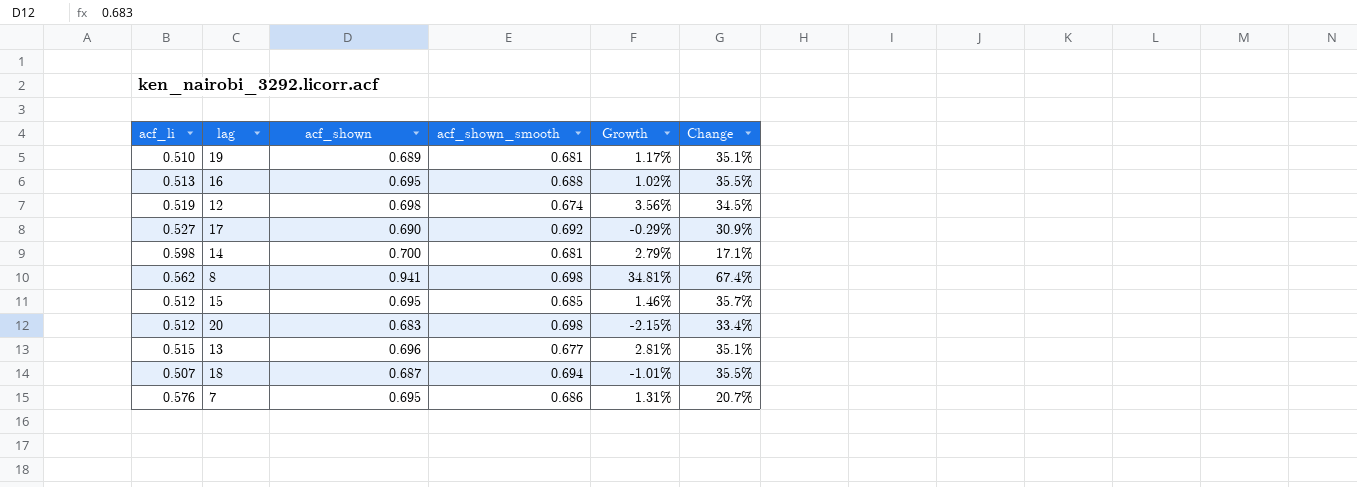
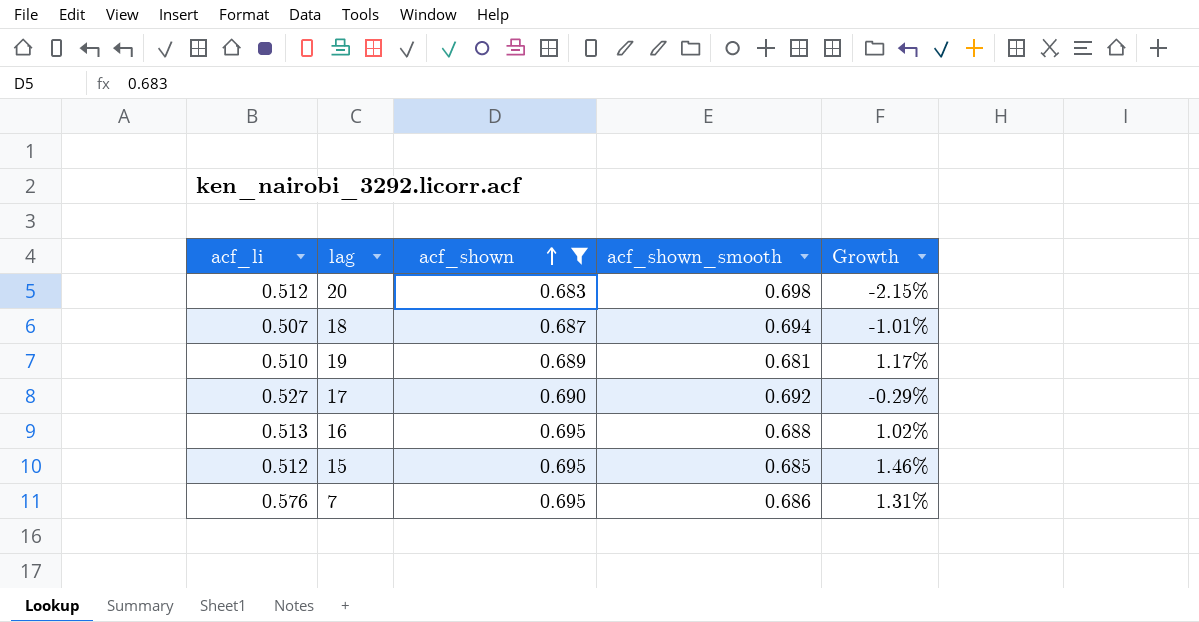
filter: none -> acf_shown <= 0.695
row order: none -> acf_shown ascending
column Change | formula: ([acf_shown] - [acf_li]) / [acf_li] -> none

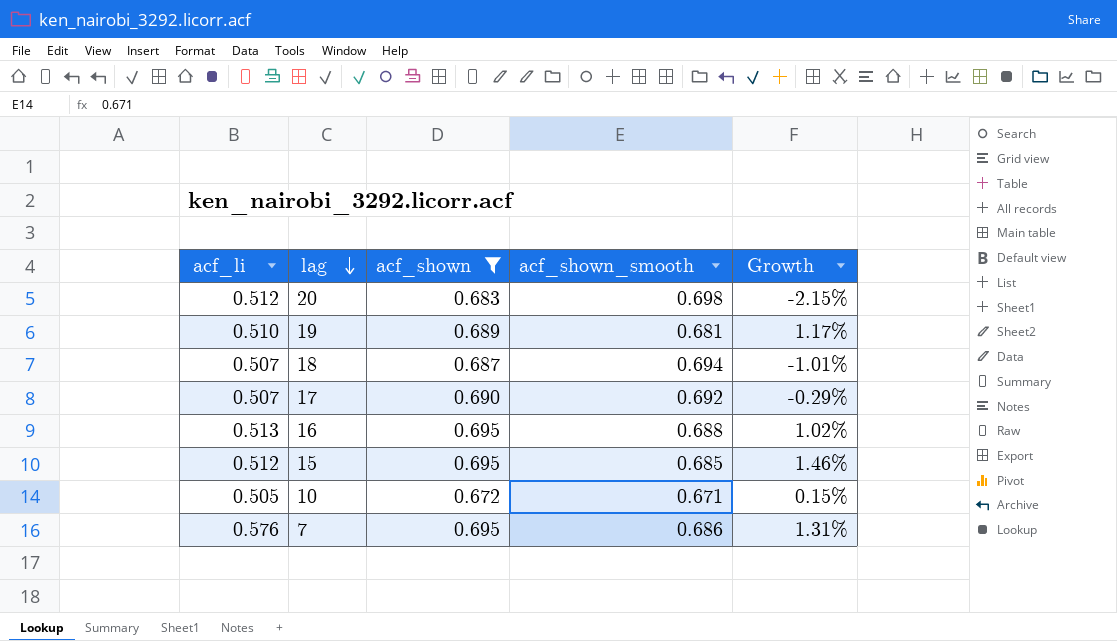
row order: acf_shown ascending -> lag descending
17 | acf_li: 0.527 -> 0.507
row 10: none -> 0.505 | 0.672 | 0.671 | 0.15%

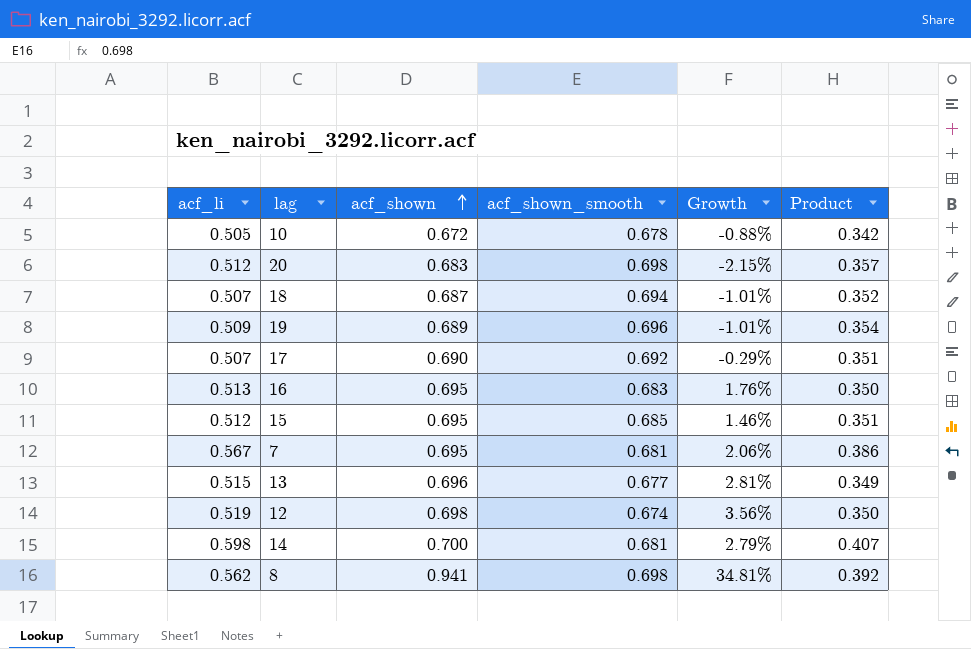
filter: acf_shown <= 0.695 -> none
row order: lag descending -> acf_shown ascending
column Product | formula: none -> [acf_li] * [acf_shown_smooth]
10 | acf_shown_smooth: 0.671 -> 0.678
10 | Growth: 0.15% -> -0.88%
19 | acf_li: 0.510 -> 0.509
19 | acf_shown_smooth: 0.681 -> 0.696
19 | Growth: 1.17% -> -1.01%
16 | acf_shown_smooth: 0.688 -> 0.683
16 | Growth: 1.02% -> 1.76%
7 | acf_li: 0.576 -> 0.567
7 | acf_shown_smooth: 0.686 -> 0.681
7 | Growth: 1.31% -> 2.06%

